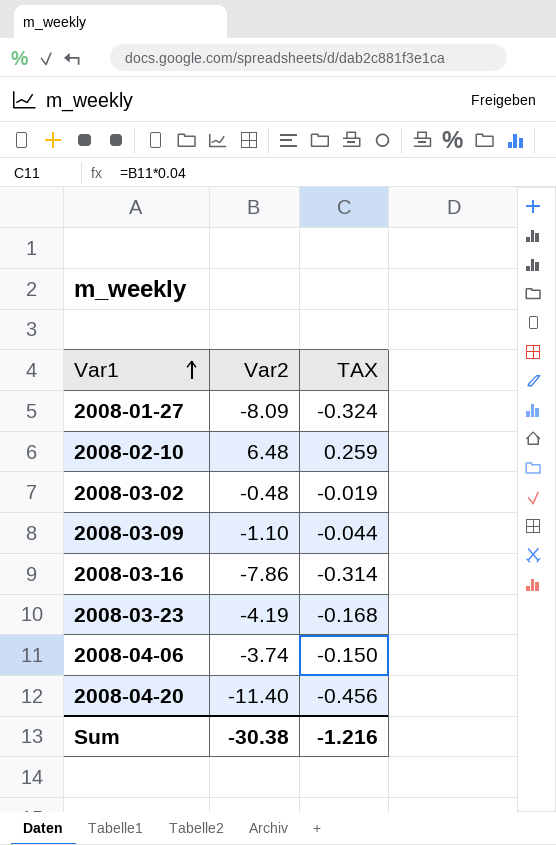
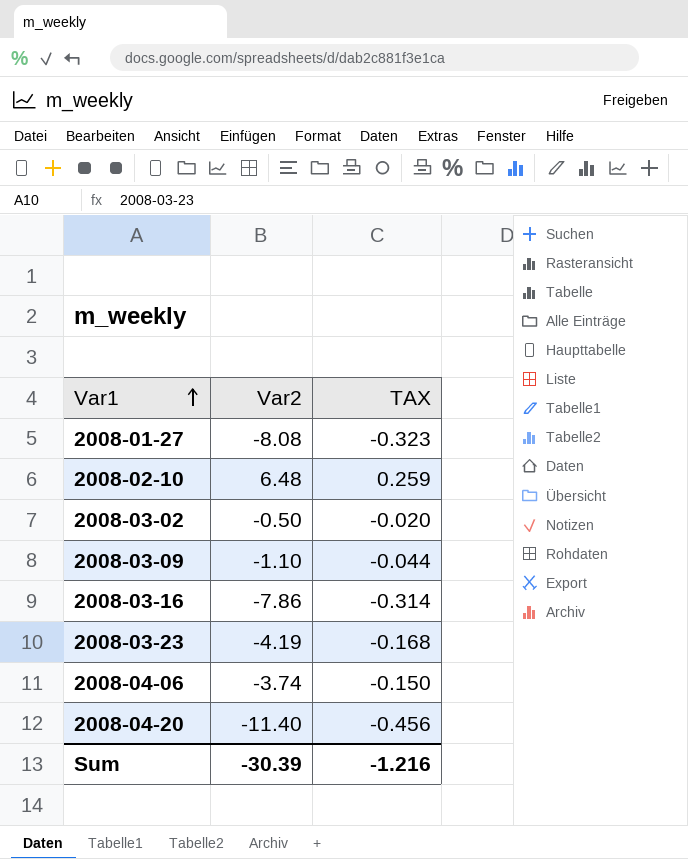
2008-01-27 | Var2: -8.09 -> -8.08
2008-01-27 | TAX: -0.324 -> -0.323
2008-03-02 | Var2: -0.48 -> -0.50
2008-03-02 | TAX: -0.019 -> -0.020
Sum | Var2: -30.38 -> -30.39

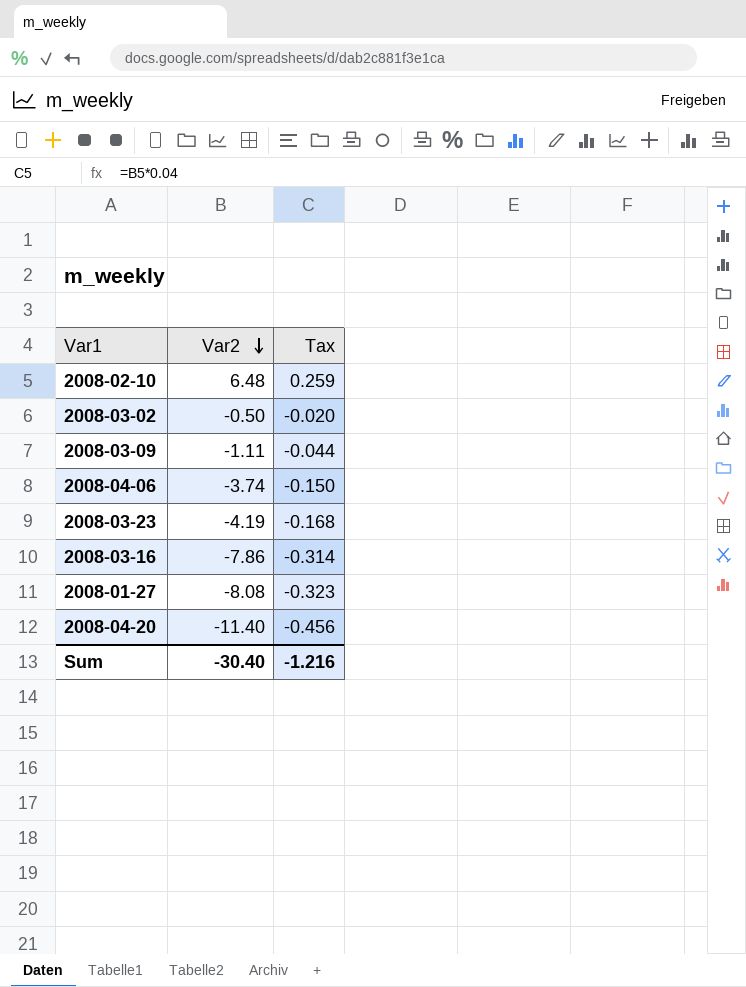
row order: Var1 ascending -> Var2 descending
column name: TAX -> Tax
2008-03-09 | Var2: -1.10 -> -1.11
Sum | Var2: -30.39 -> -30.40

